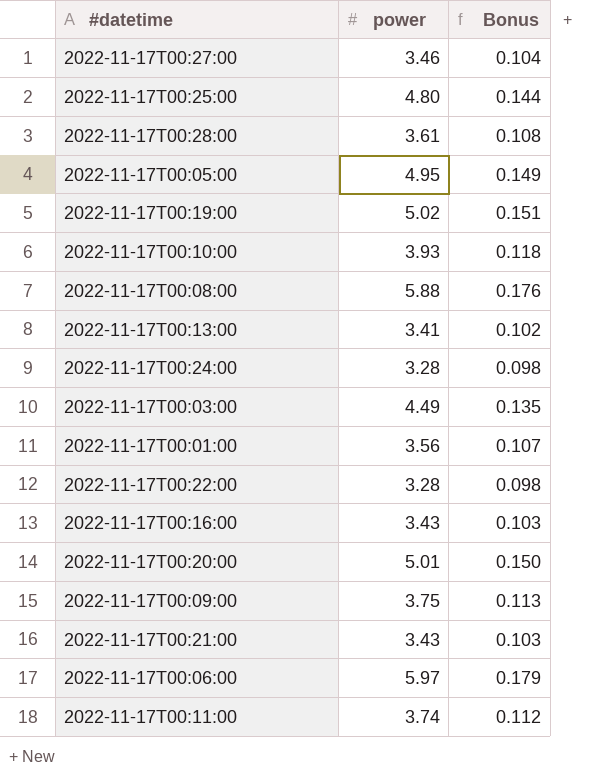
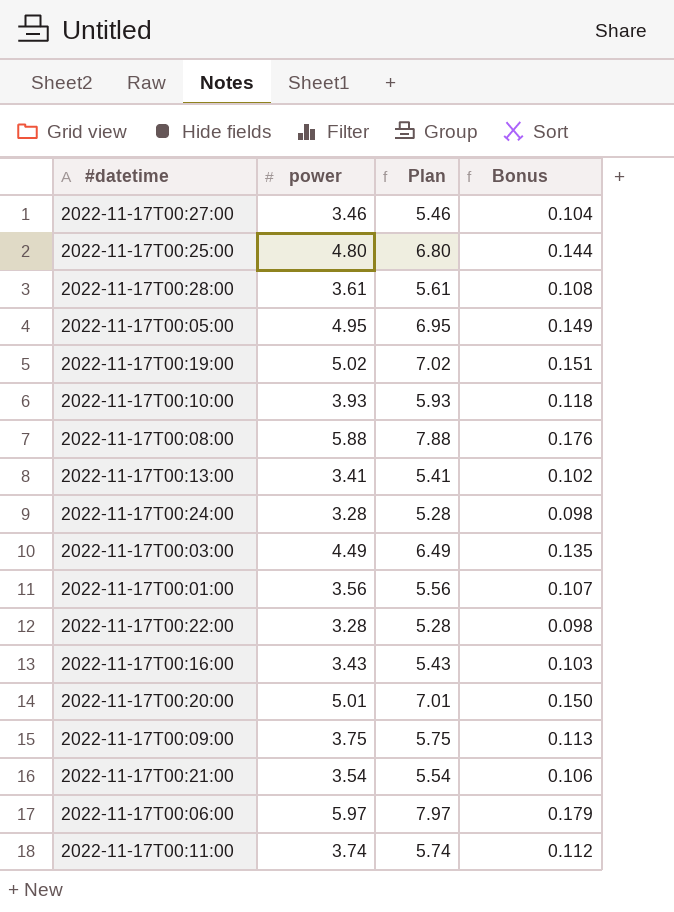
column Plan | formula: none -> [power] + 2
2022-11-17T00:21:00 | power: 3.43 -> 3.54
2022-11-17T00:21:00 | Bonus: 0.103 -> 0.106

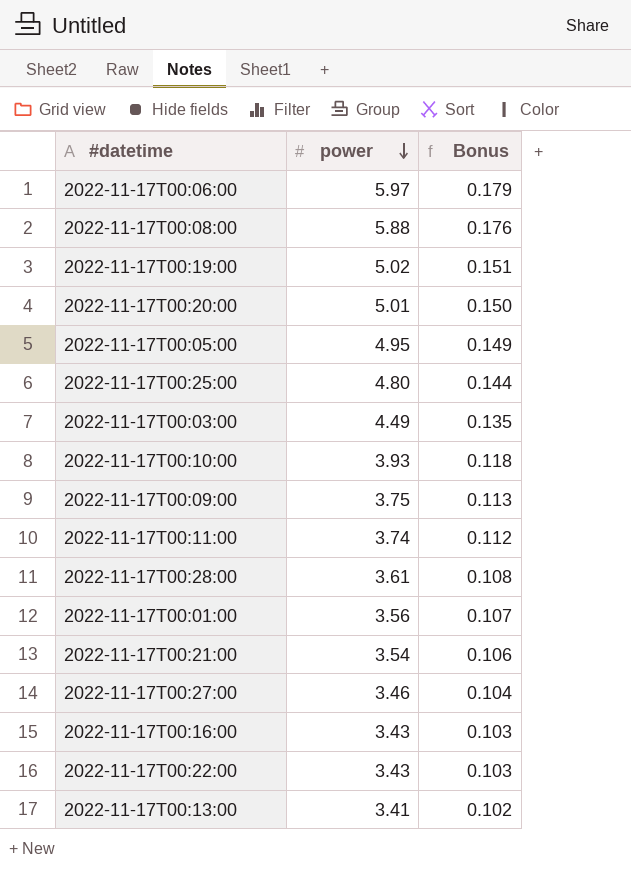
row order: none -> power descending
column Plan | formula: [power] + 2 -> none
row 2022-11-17T00:24:00: 3.28 | 5.28 | 0.098 -> none
2022-11-17T00:22:00 | power: 3.28 -> 3.43
2022-11-17T00:22:00 | Bonus: 0.098 -> 0.103

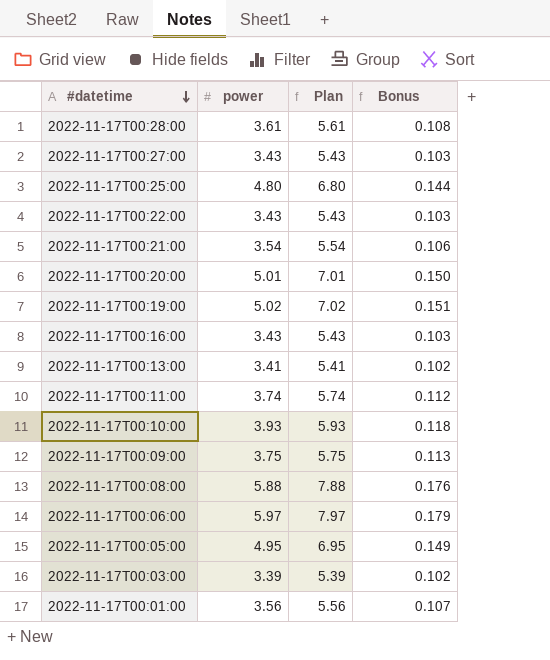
row order: power descending -> #datetime descending
column Plan | formula: none -> [power] + 2
2022-11-17T00:27:00 | power: 3.46 -> 3.43
2022-11-17T00:27:00 | Bonus: 0.104 -> 0.103
2022-11-17T00:03:00 | power: 4.49 -> 3.39
2022-11-17T00:03:00 | Bonus: 0.135 -> 0.102

